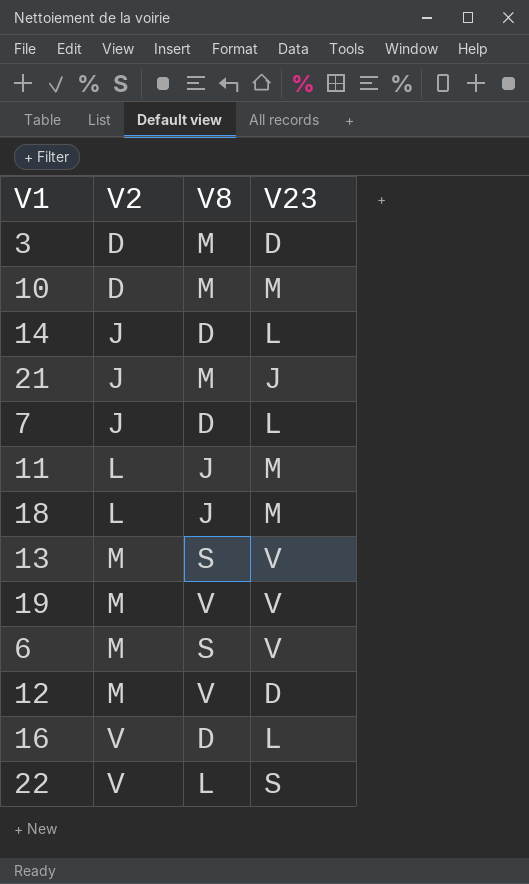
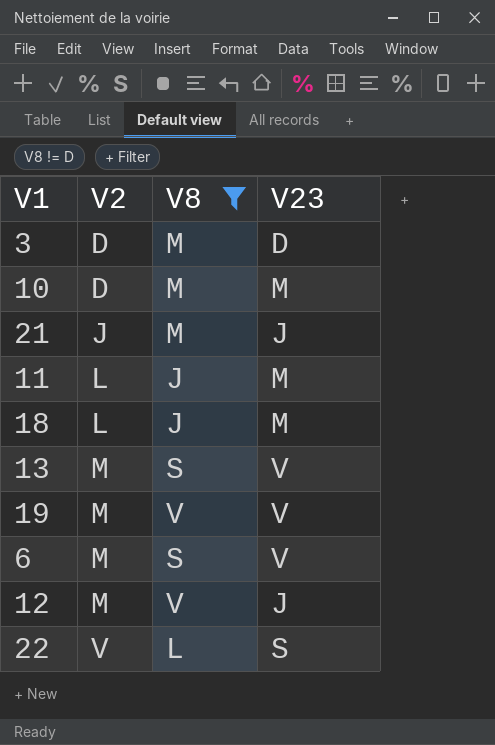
filter: none -> V8 != D
12 | V23: D -> J

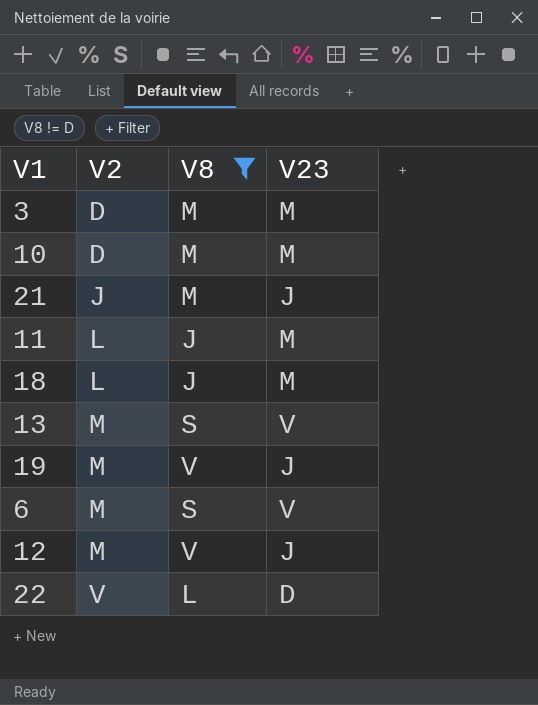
3 | V23: D -> M
19 | V23: V -> J
22 | V23: S -> D

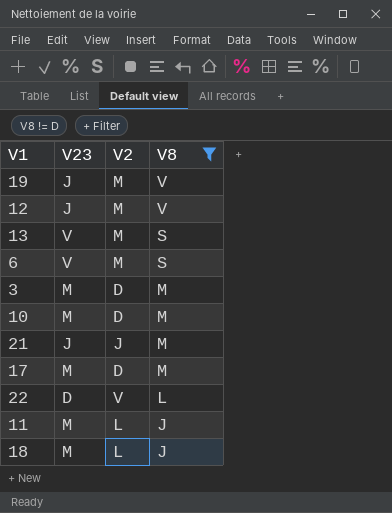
row order: V2 ascending -> V8 descending
column V23 | position: 4 -> 2
row 17: none -> M | D | M

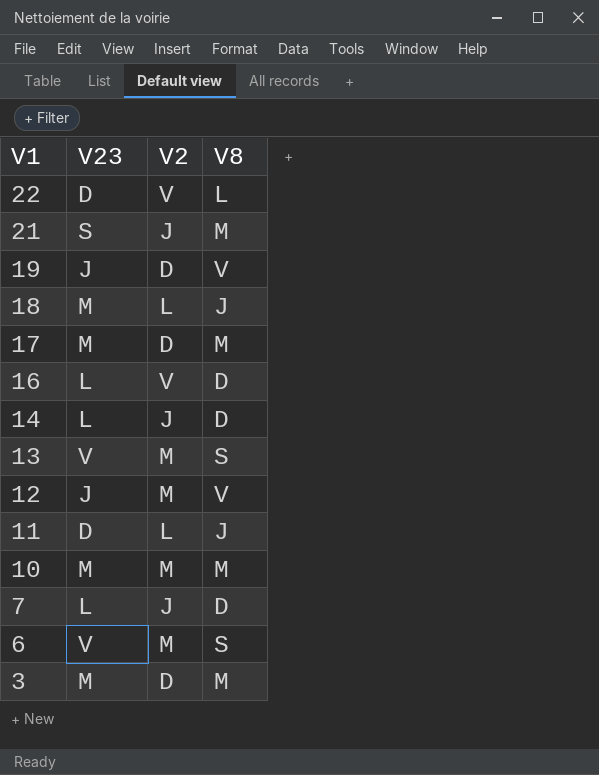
filter: V8 != D -> none
row order: V8 descending -> V1 descending
21 | V23: J -> S
19 | V2: M -> D
11 | V23: M -> D
10 | V2: D -> M

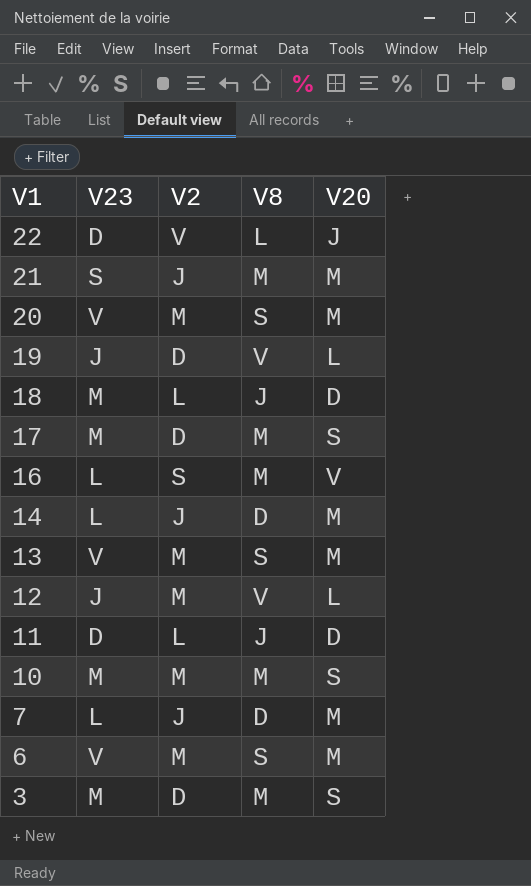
column V20 | position: none -> 5
row 20: none -> V | M | S | M
16 | V2: V -> S
16 | V8: D -> M

